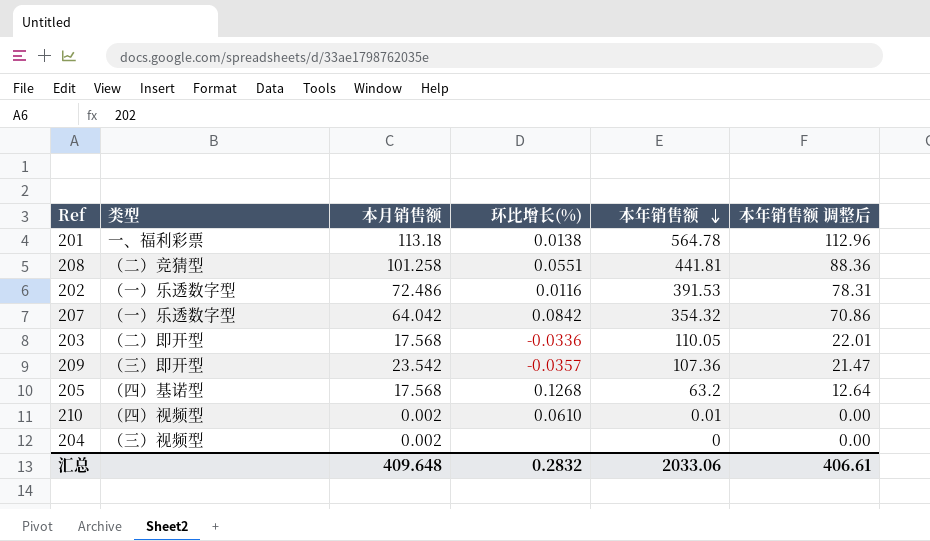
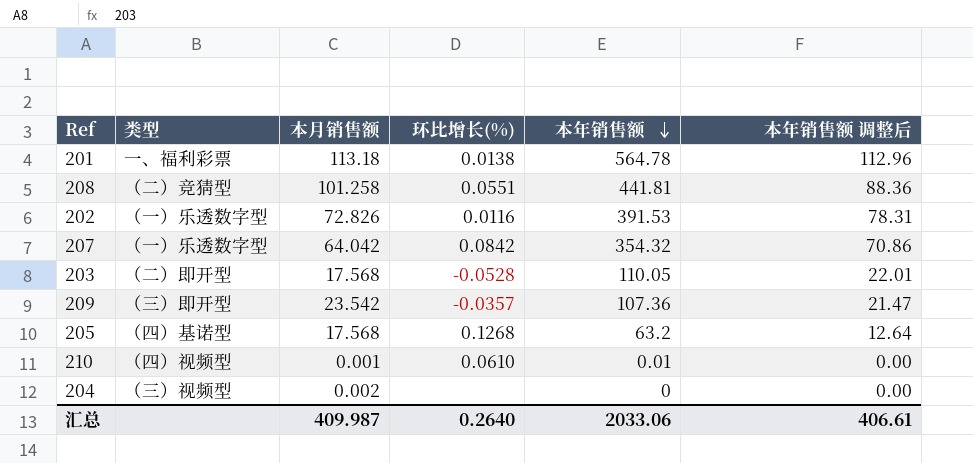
202 | 本月销售额: 72.486 -> 72.826
203 | 环比增长(%): -0.0336 -> -0.0528
210 | 本月销售额: 0.002 -> 0.001
汇总 | 本月销售额: 409.648 -> 409.987
汇总 | 环比增长(%): 0.2832 -> 0.2640

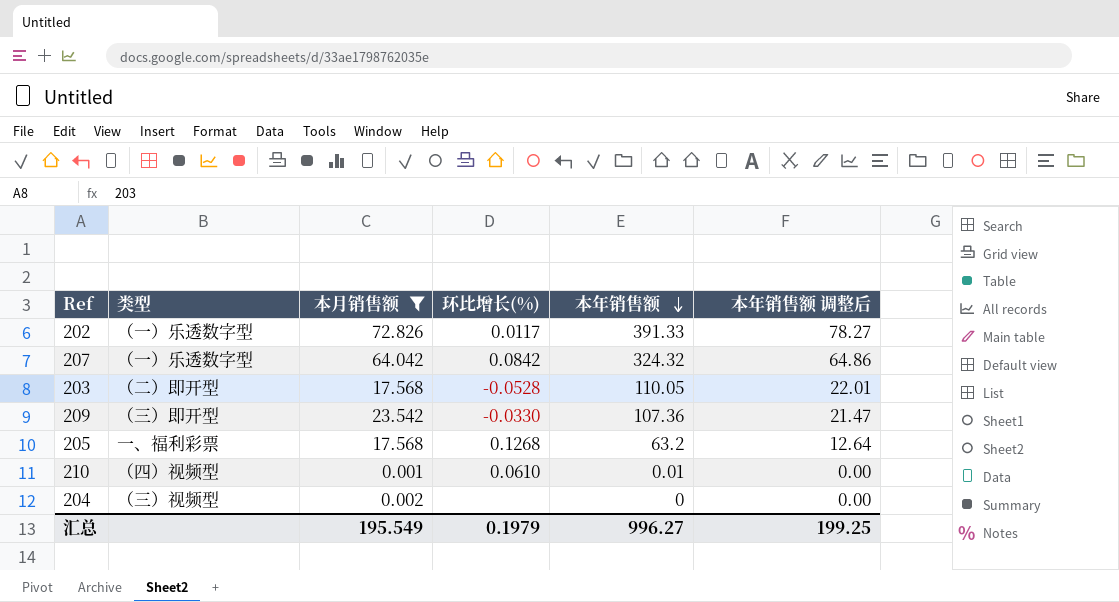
filter: none -> 本月销售额 <= 72.826
202 | 环比增长(%): 0.0116 -> 0.0117
202 | 本年销售额: 391.53 -> 391.33
202 | 本年销售额 调整后: 78.31 -> 78.27
207 | 本年销售额: 354.32 -> 324.32
207 | 本年销售额 调整后: 70.86 -> 64.86
209 | 环比增长(%): -0.0357 -> -0.0330
205 | 类型: （四）基诺型 -> 一、福利彩票
汇总 | 本月销售额: 409.987 -> 195.549
汇总 | 环比增长(%): 0.2640 -> 0.1979
汇总 | 本年销售额: 2033.06 -> 996.27
汇总 | 本年销售额 调整后: 406.61 -> 199.25

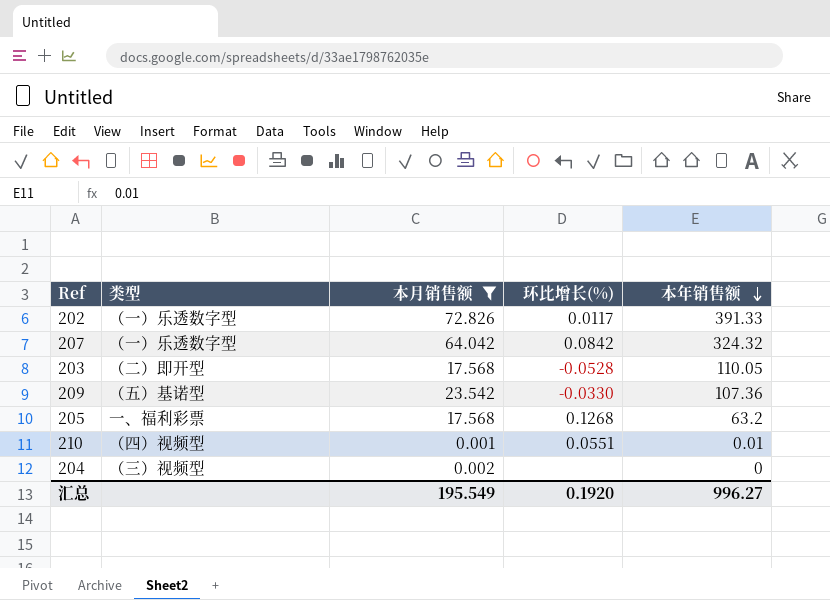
column 本年销售额 调整后 | formula: [本年销售额] * 0.2 -> none
209 | 类型: （三）即开型 -> （五）基诺型
210 | 环比增长(%): 0.0610 -> 0.0551
汇总 | 环比增长(%): 0.1979 -> 0.1920

